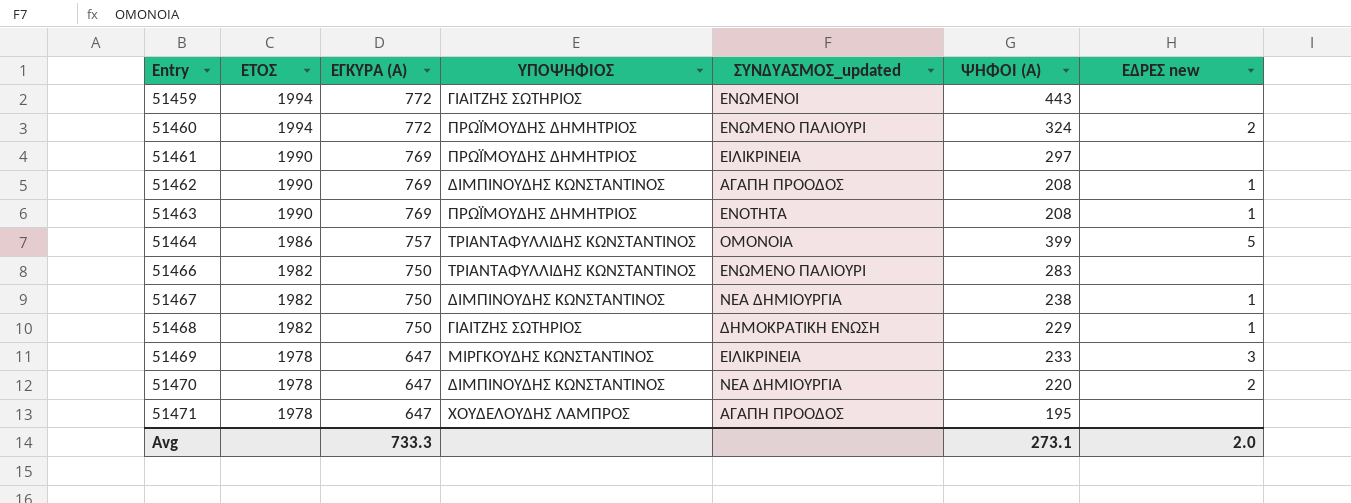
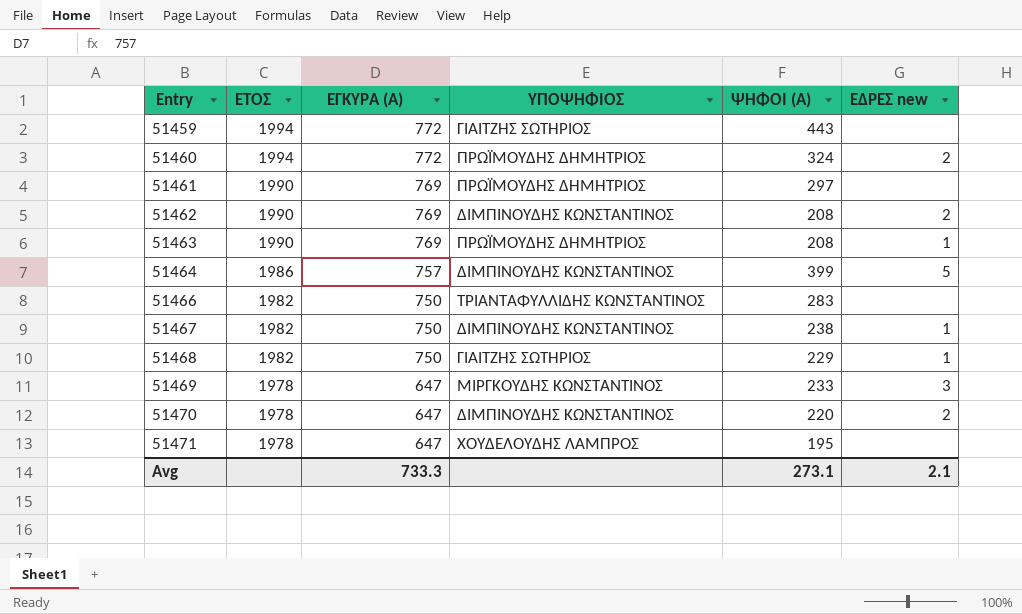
column ΣΥΝΔΥΑΣΜΟΣ_updated | position: 5 -> none
51462 | ΕΔΡΕΣ new: 1 -> 2
51464 | ΥΠΟΨΗΦΙΟΣ: ΤΡΙΑΝΤΑΦΥΛΛΙΔΗΣ ΚΩΝΣΤΑΝΤΙΝΟΣ -> ΔΙΜΠΙΝΟΥΔΗΣ ΚΩΝΣΤΑΝΤΙΝΟΣ
Avg | ΕΔΡΕΣ new: 2.0 -> 2.1

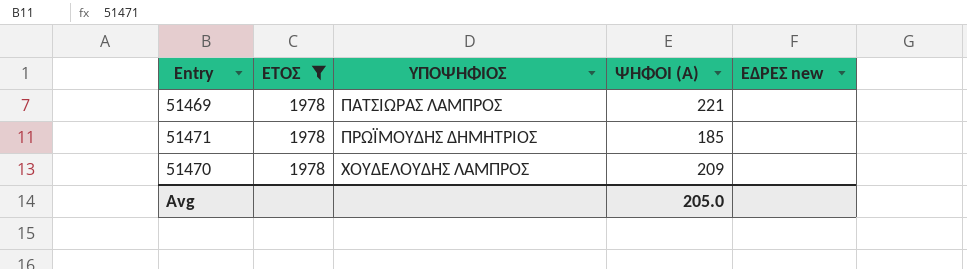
filter: none -> ΕΤΟΣ = 1978
row order: Entry ascending -> ΥΠΟΨΗΦΙΟΣ ascending
column ΕΓΚΥΡΑ (Α) | position: 3 -> none
51469 | ΥΠΟΨΗΦΙΟΣ: ΜΙΡΓΚΟΥΔΗΣ ΚΩΝΣΤΑΝΤΙΝΟΣ -> ΠΑΤΣΙΩΡΑΣ ΛΑΜΠΡΟΣ
51469 | ΨΗΦΟΙ (Α): 233 -> 221
51469 | ΕΔΡΕΣ new: 3 -> none
51471 | ΥΠΟΨΗΦΙΟΣ: ΧΟΥΔΕΛΟΥΔΗΣ ΛΑΜΠΡΟΣ -> ΠΡΩΪΜΟΥΔΗΣ ΔΗΜΗΤΡΙΟΣ
51471 | ΨΗΦΟΙ (Α): 195 -> 185
51470 | ΥΠΟΨΗΦΙΟΣ: ΔΙΜΠΙΝΟΥΔΗΣ ΚΩΝΣΤΑΝΤΙΝΟΣ -> ΧΟΥΔΕΛΟΥΔΗΣ ΛΑΜΠΡΟΣ
51470 | ΨΗΦΟΙ (Α): 220 -> 209
51470 | ΕΔΡΕΣ new: 2 -> none
Avg | ΨΗΦΟΙ (Α): 273.1 -> 205.0
Avg | ΕΔΡΕΣ new: 2.1 -> none

